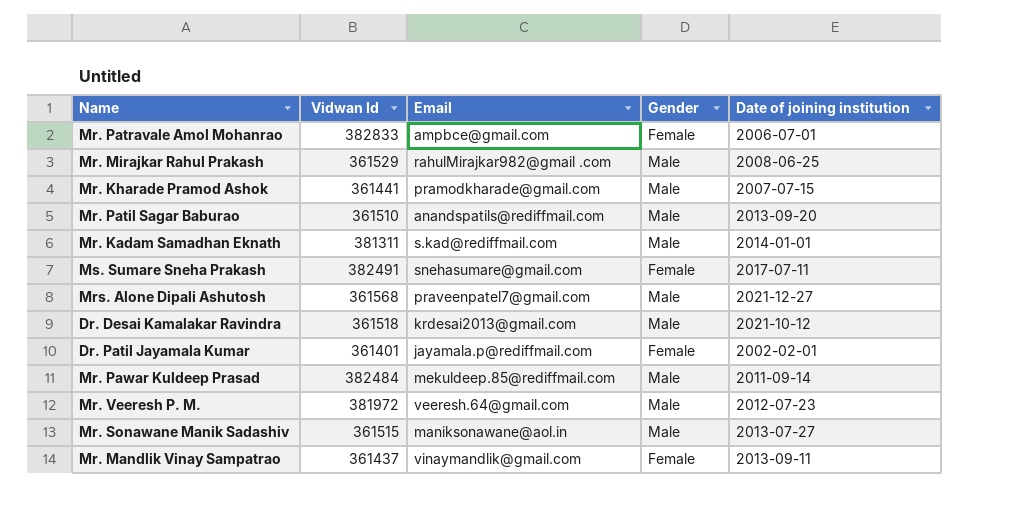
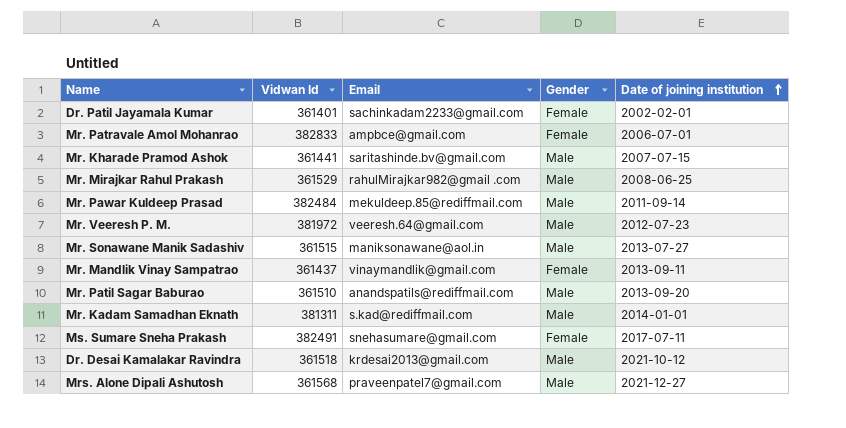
row order: none -> Date of joining institution ascending
Dr. Patil Jayamala Kumar | Email: jayamala.p@rediffmail.com -> sachinkadam2233@gmail.com
Mr. Kharade Pramod Ashok | Email: pramodkharade@gmail.com -> saritashinde.bv@gmail.com

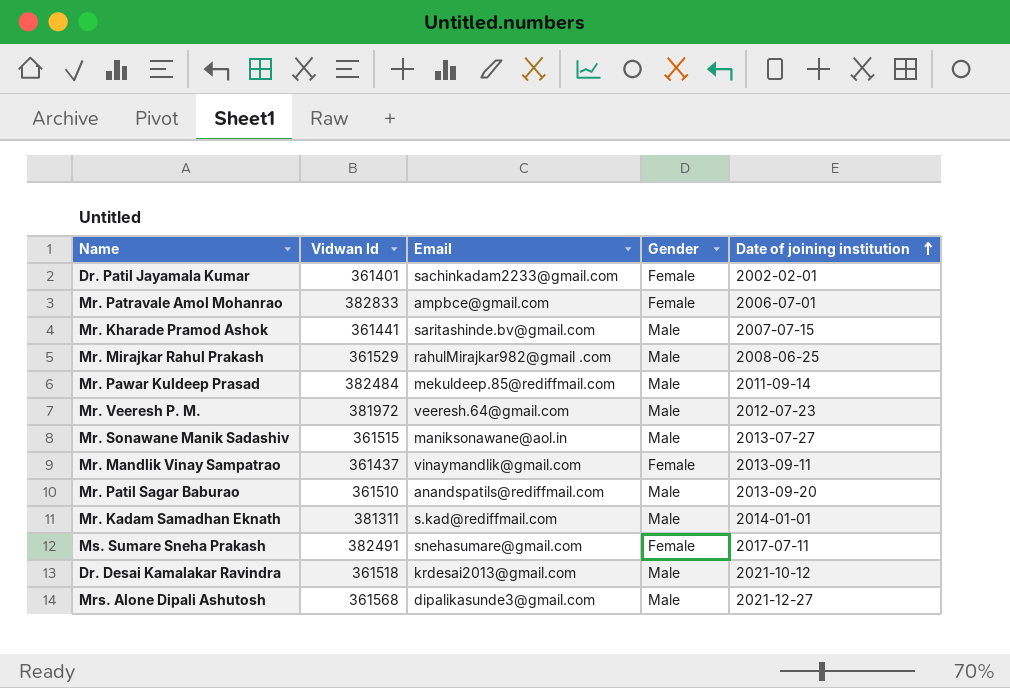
Mrs. Alone Dipali Ashutosh | Email: praveenpatel7@gmail.com -> dipalikasunde3@gmail.com

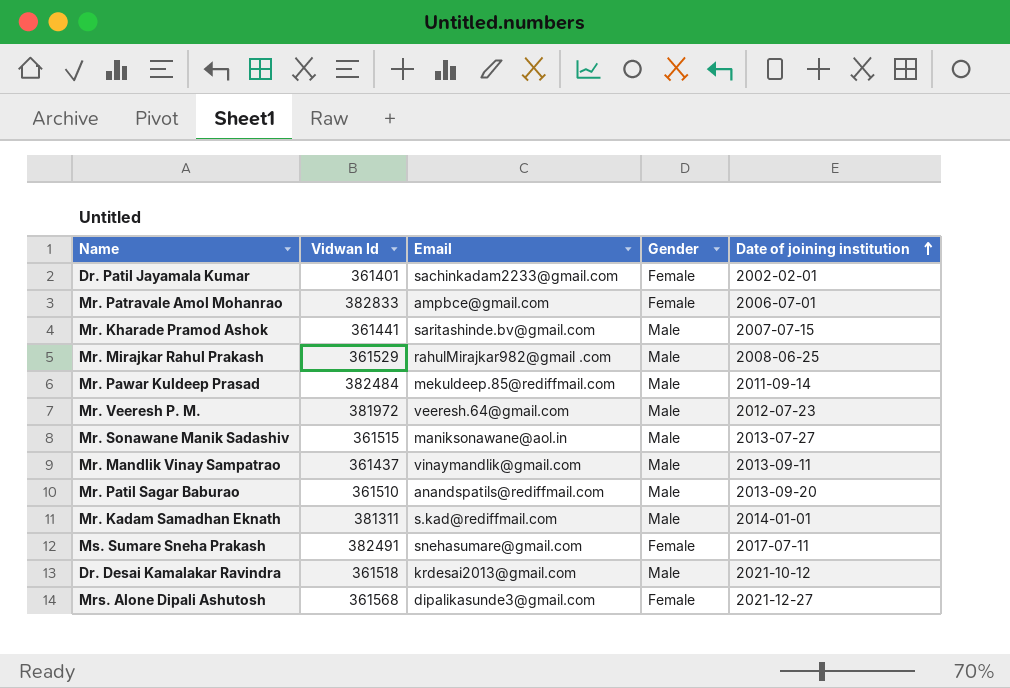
Mr. Mandlik Vinay Sampatrao | Gender: Female -> Male
Mrs. Alone Dipali Ashutosh | Gender: Male -> Female

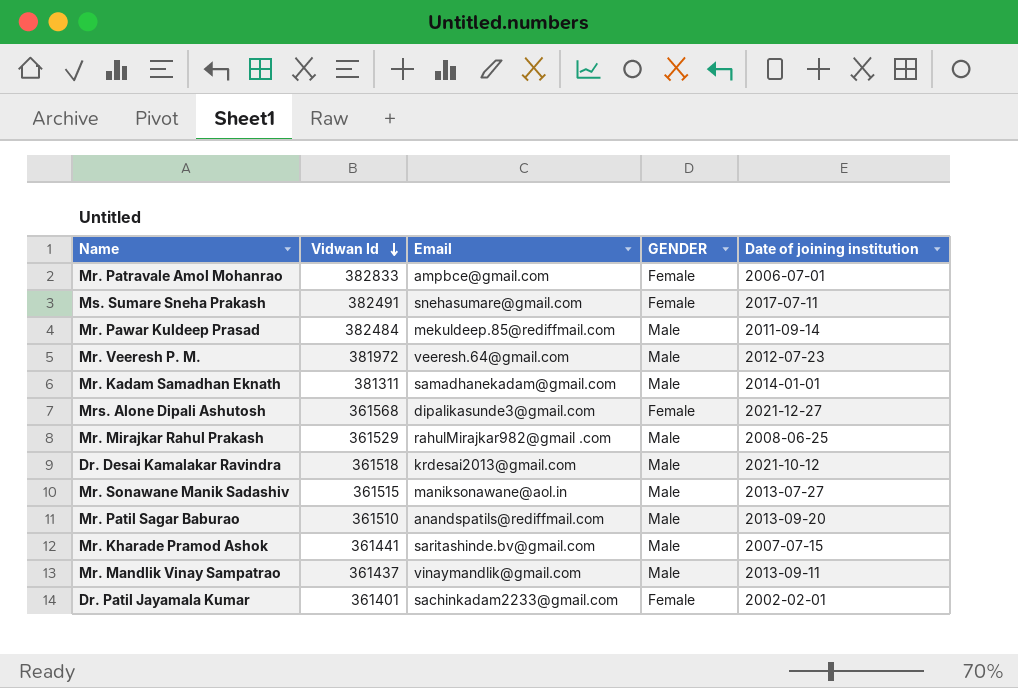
row order: Date of joining institution ascending -> Vidwan Id descending
column name: Gender -> GENDER
Mr. Kadam Samadhan Eknath | Email: s.kad@rediffmail.com -> samadhanekadam@gmail.com

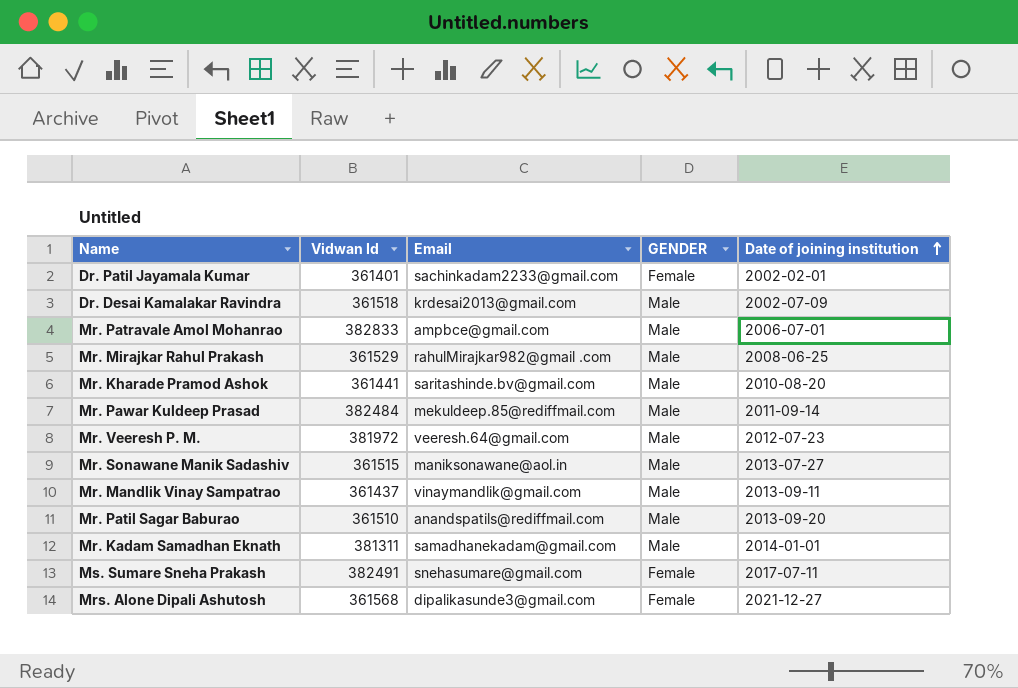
row order: Vidwan Id descending -> Date of joining institution ascending
Dr. Desai Kamalakar Ravindra | Date of joining institution: 2021-10-12 -> 2002-07-09
Mr. Patravale Amol Mohanrao | GENDER: Female -> Male
Mr. Kharade Pramod Ashok | Date of joining institution: 2007-07-15 -> 2010-08-20

